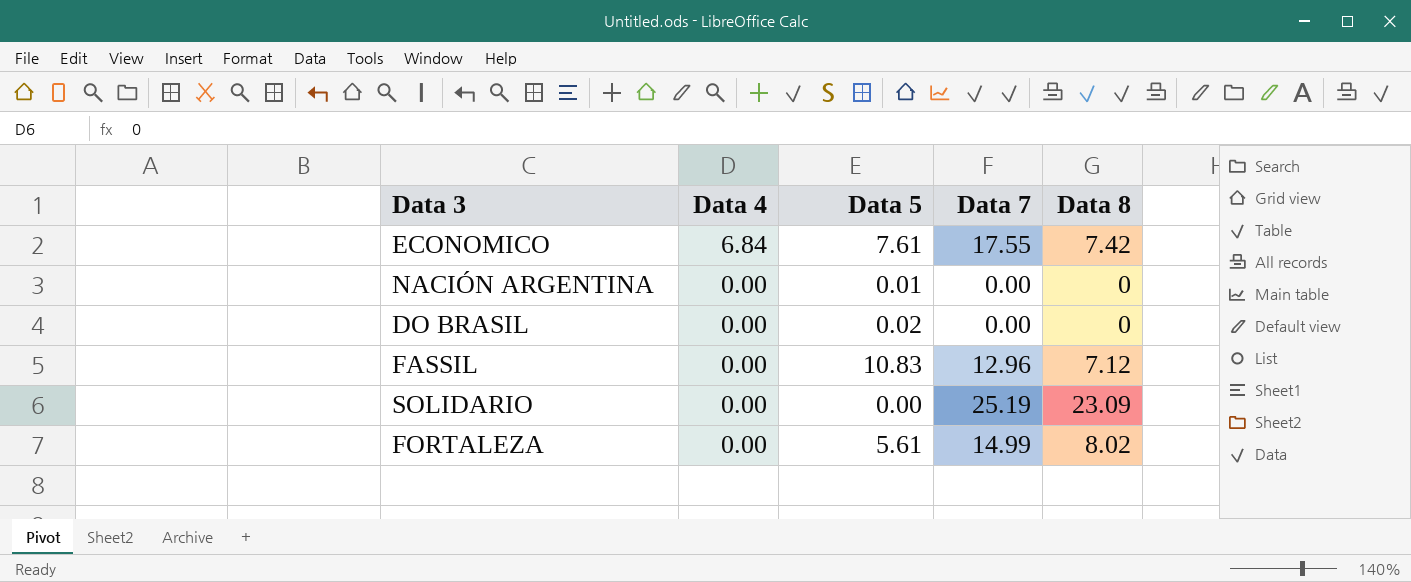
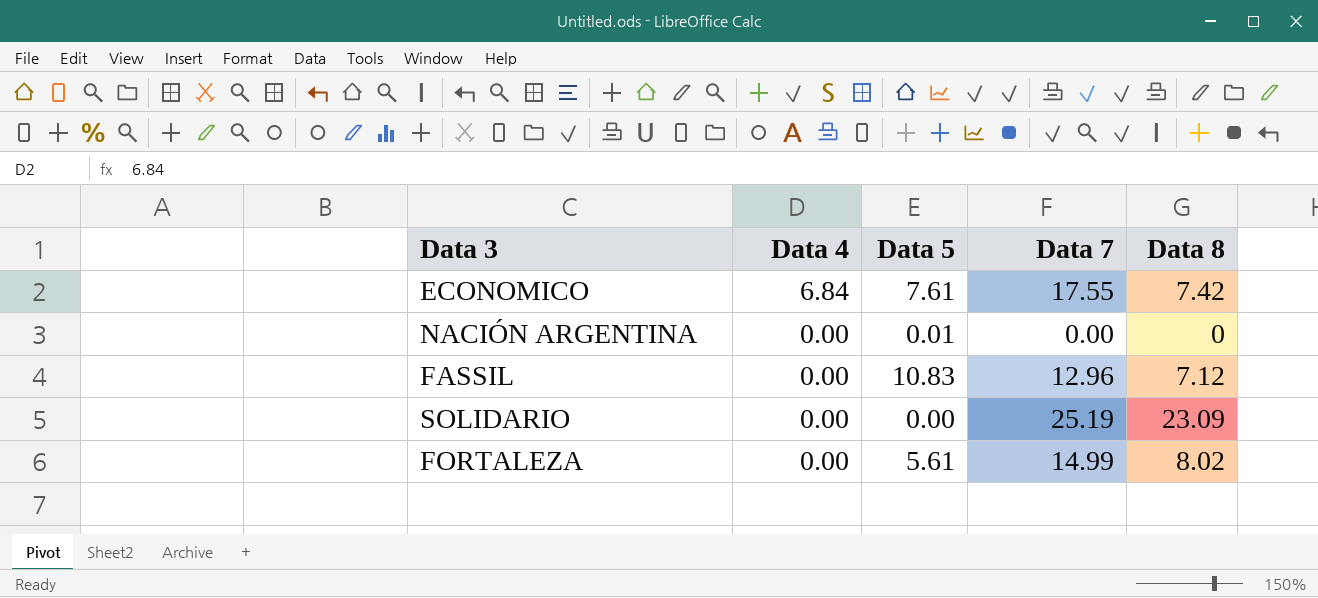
row DO BRASIL: 0.00 | 0.02 | 0.00 | 0 -> none

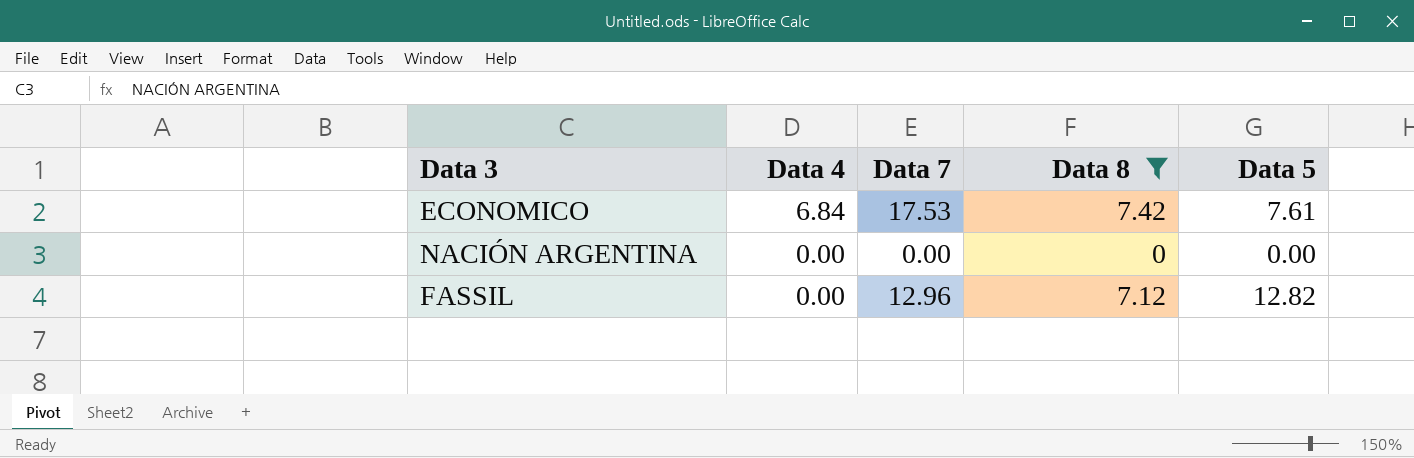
filter: none -> Data 8 <= 7.42
column Data 5 | position: 3 -> 5
ECONOMICO | Data 7: 17.55 -> 17.53
NACIÓN ARGENTINA | Data 5: 0.01 -> 0.00
FASSIL | Data 5: 10.83 -> 12.82

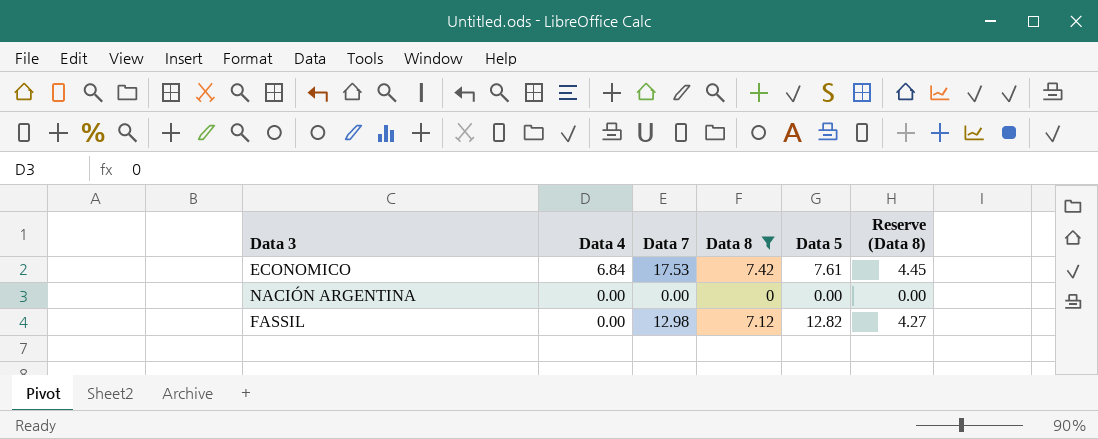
column Reserve (Data 8) | formula: none -> [Data 8] * 0.6
FASSIL | Data 7: 12.96 -> 12.98

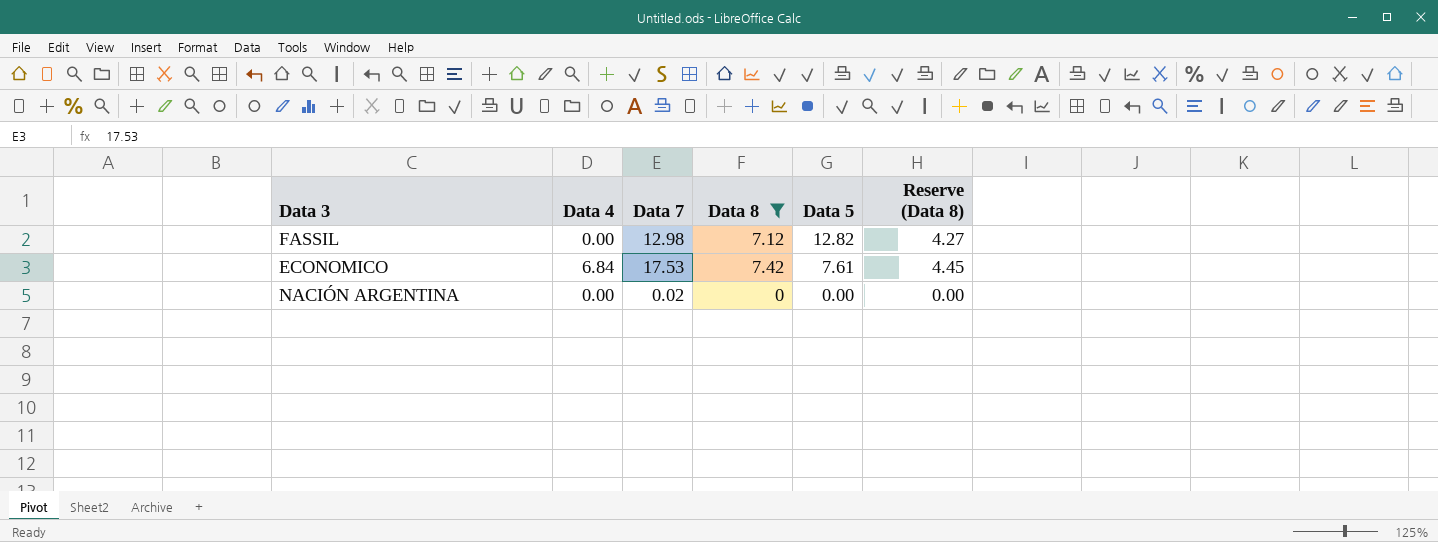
row order: Data 4 descending -> Data 5 descending
NACIÓN ARGENTINA | Data 7: 0.00 -> 0.02

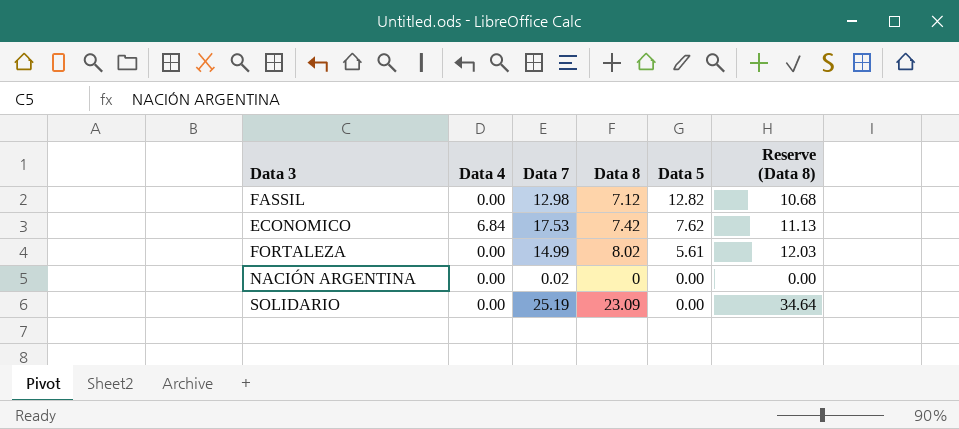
filter: Data 8 <= 7.42 -> none
column Reserve (Data 8) | formula: [Data 8] * 0.6 -> [Data 8] * 1.5
ECONOMICO | Data 5: 7.61 -> 7.62

